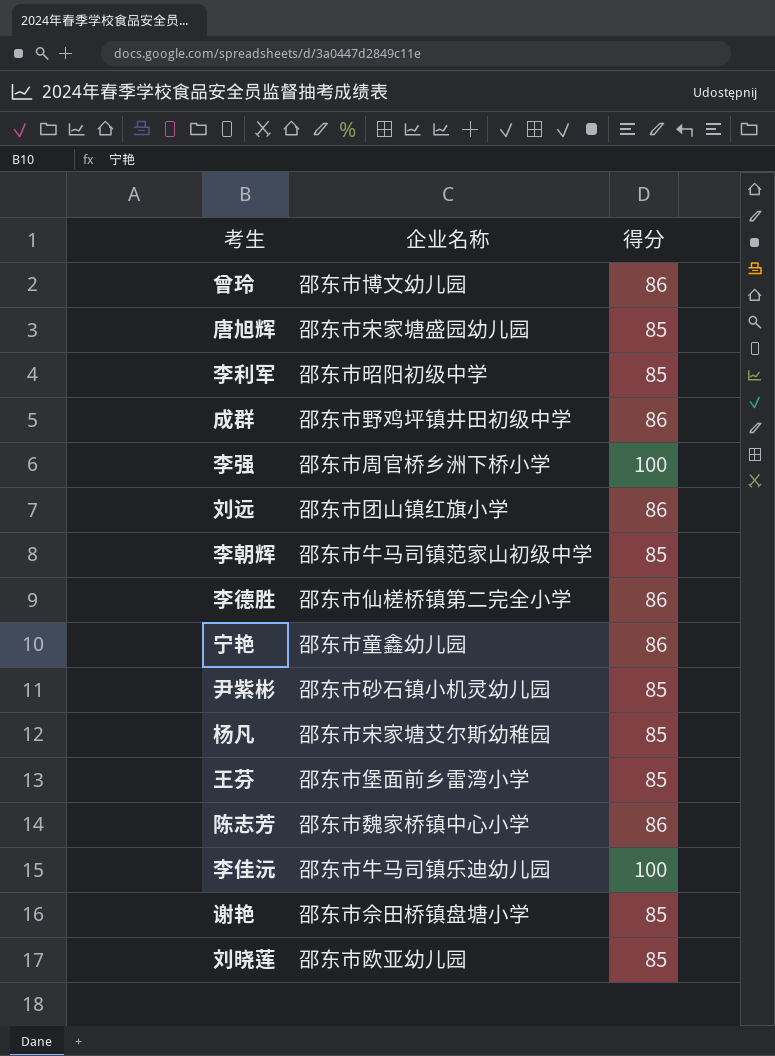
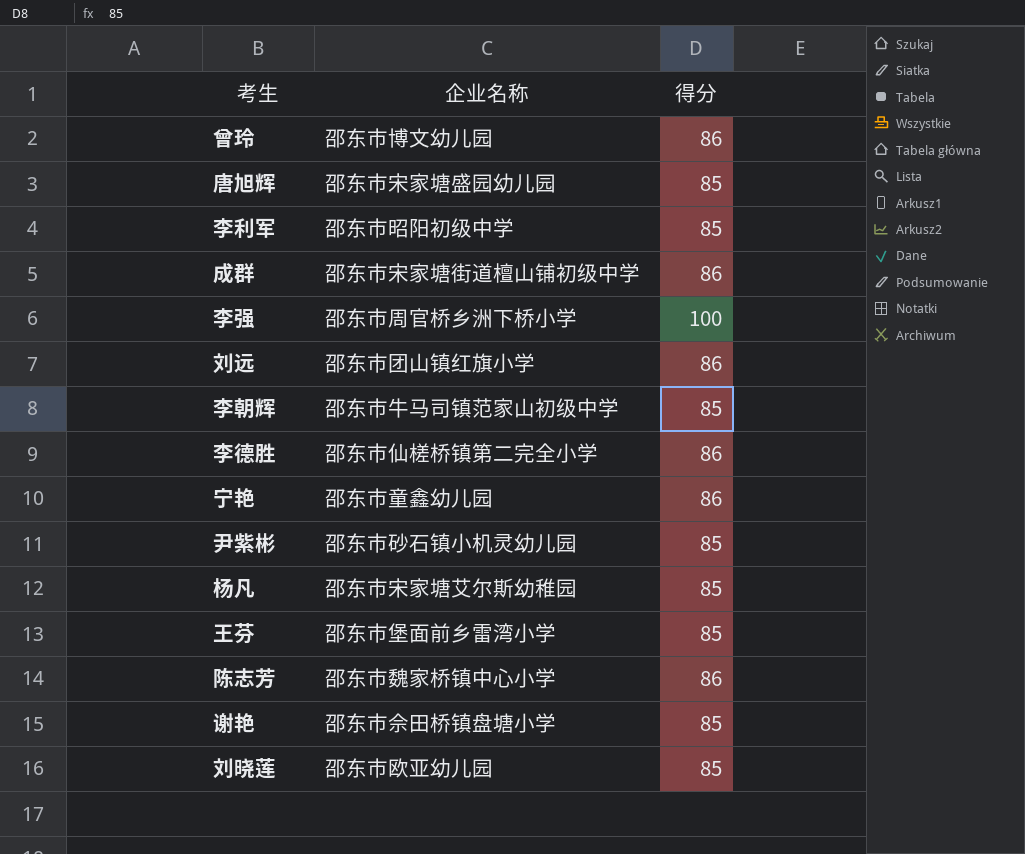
row 李佳沅: 邵东市牛马司镇乐迪幼儿园 | 100 -> none
成群 | 企业名称: 邵东市野鸡坪镇井田初级中学 -> 邵东市宋家塘街道檀山铺初级中学

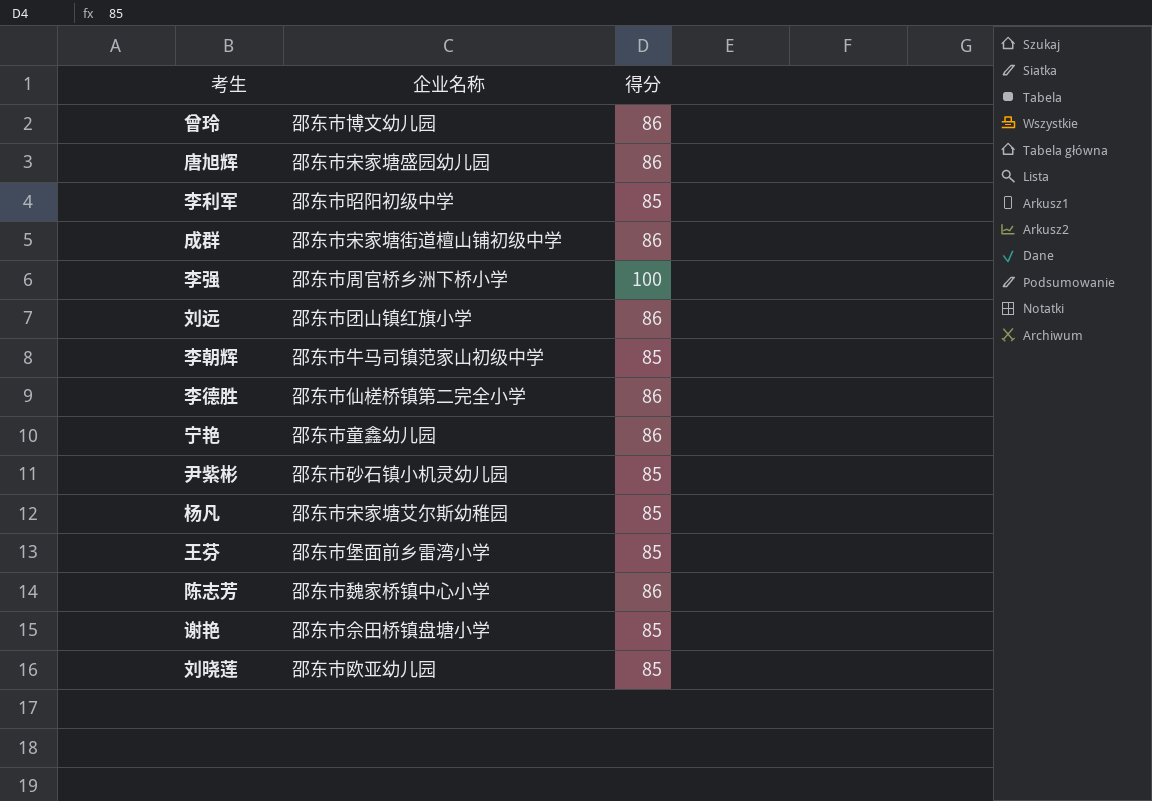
唐旭辉 | 得分: 85 -> 86

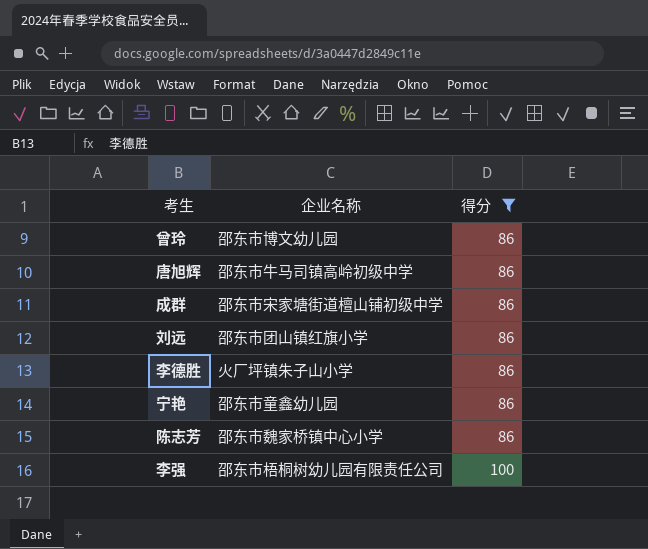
filter: none -> 得分 != 85
row order: none -> 得分 ascending
唐旭辉 | 企业名称: 邵东市宋家塘盛园幼儿园 -> 邵东市牛马司镇高岭初级中学
李德胜 | 企业名称: 邵东市仙槎桥镇第二完全小学 -> 火厂坪镇朱子山小学
李强 | 企业名称: 邵东市周官桥乡洲下桥小学 -> 邵东市梧桐树幼儿园有限责任公司

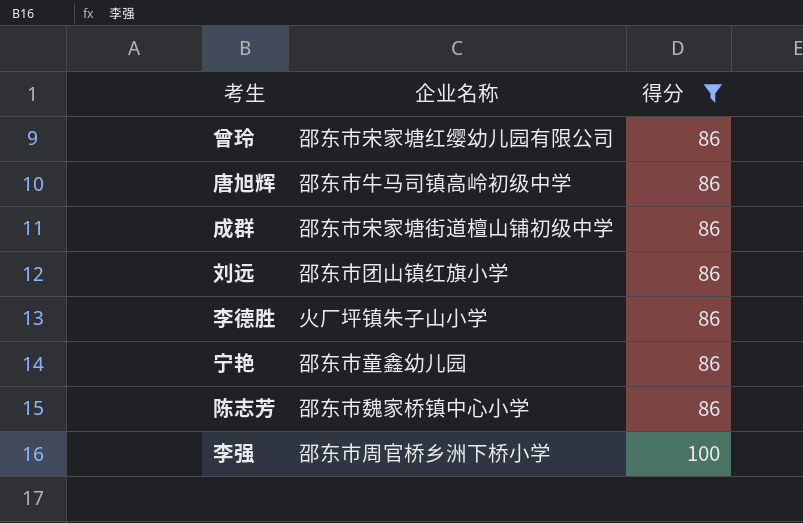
曾玲 | 企业名称: 邵东市博文幼儿园 -> 邵东市宋家塘红缨幼儿园有限公司
李强 | 企业名称: 邵东市梧桐树幼儿园有限责任公司 -> 邵东市周官桥乡洲下桥小学

